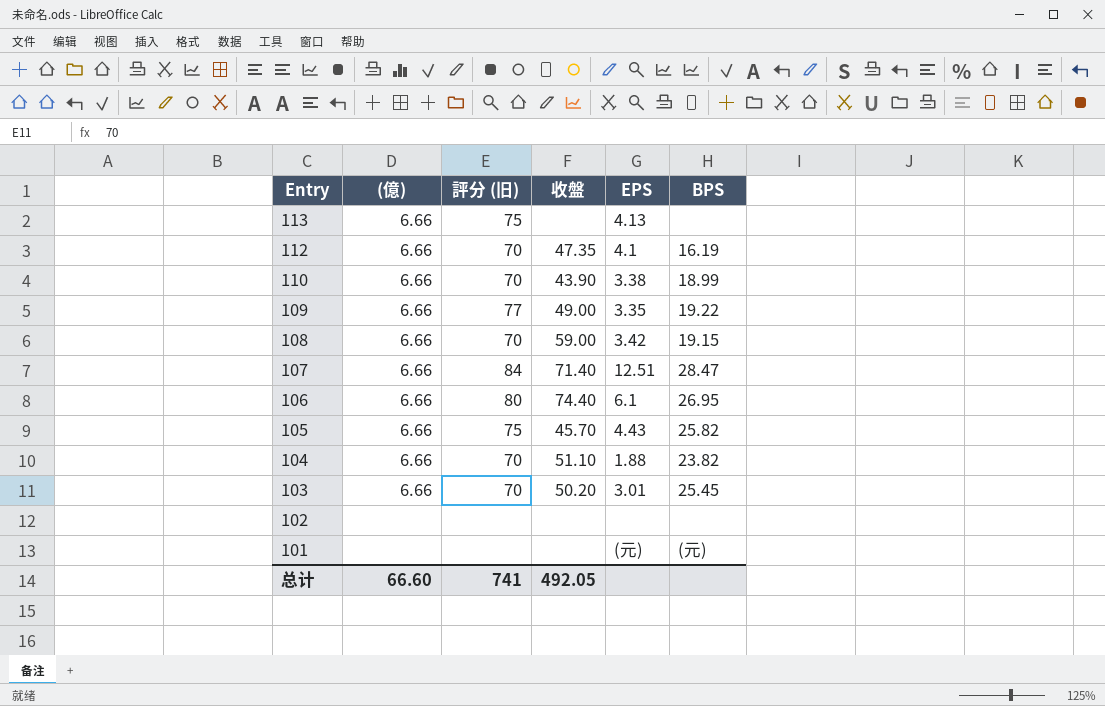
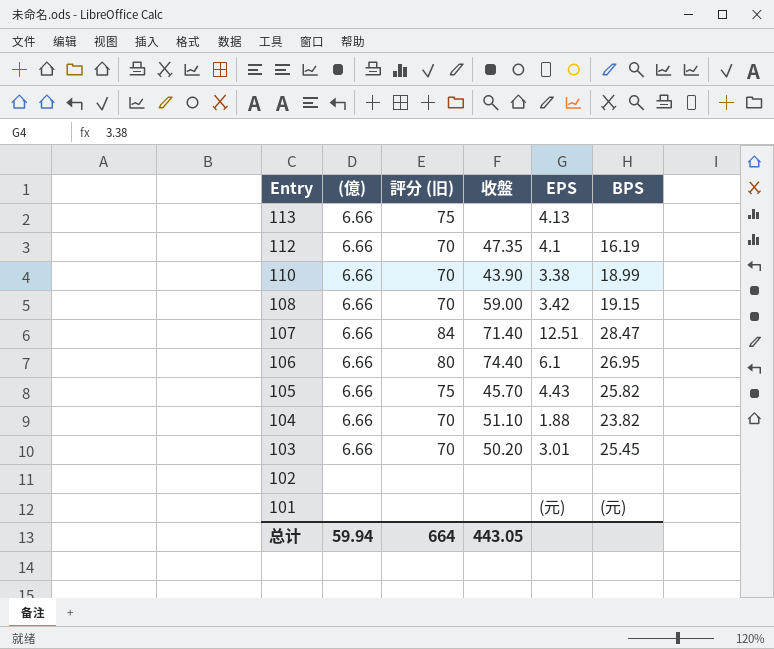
row 109: 6.66 | 77 | 49.00 | 3.35 | 19.22 -> none
总计 | (億): 66.60 -> 59.94
总计 | 評分 (旧): 741 -> 664
总计 | 收盤: 492.05 -> 443.05

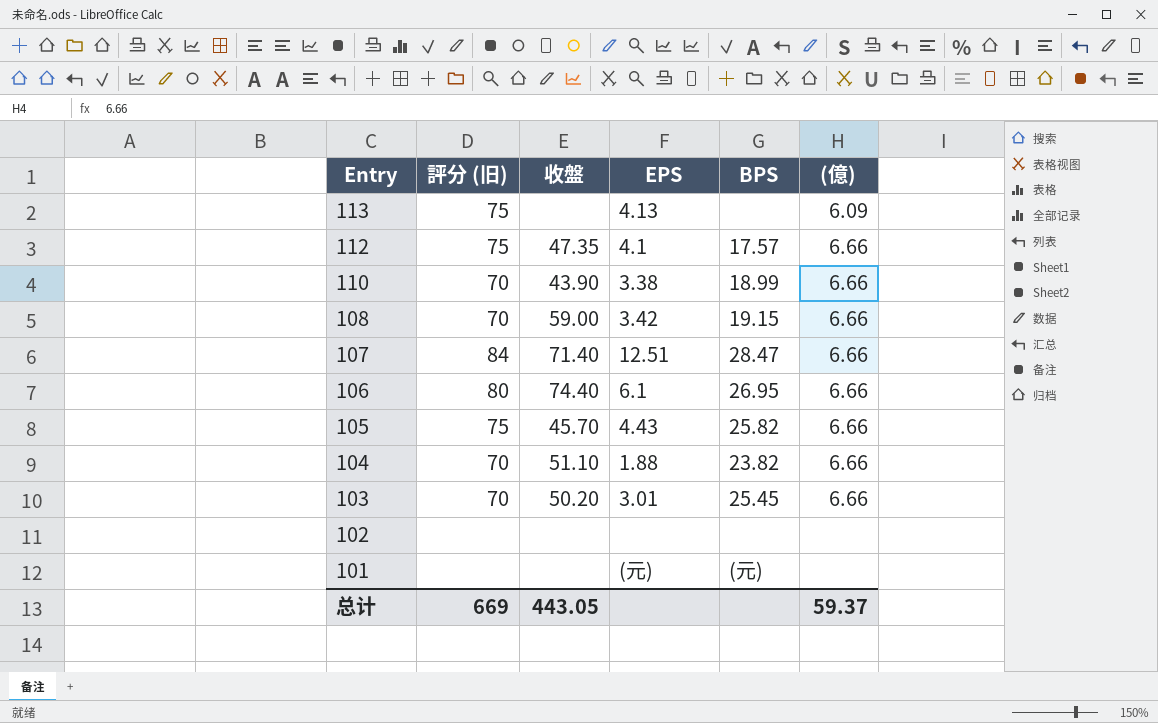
column (億) | position: 2 -> 6
113 | (億): 6.66 -> 6.09
112 | 評分 (旧): 70 -> 75
112 | BPS: 16.19 -> 17.57
总计 | 評分 (旧): 664 -> 669
总计 | (億): 59.94 -> 59.37

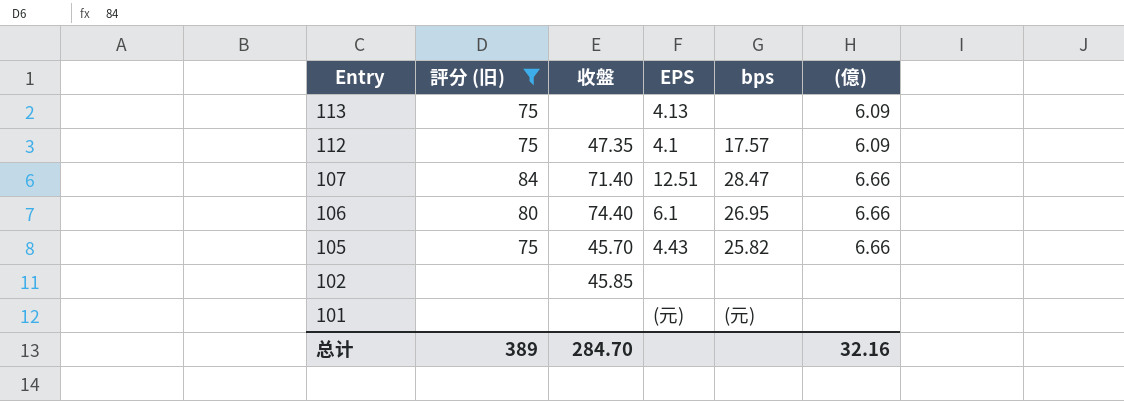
filter: none -> 評分 (旧) != 70
column name: BPS -> bps
112 | (億): 6.66 -> 6.09
102 | 收盤: none -> 45.85
总计 | 評分 (旧): 669 -> 389
总计 | 收盤: 443.05 -> 284.70
总计 | (億): 59.37 -> 32.16

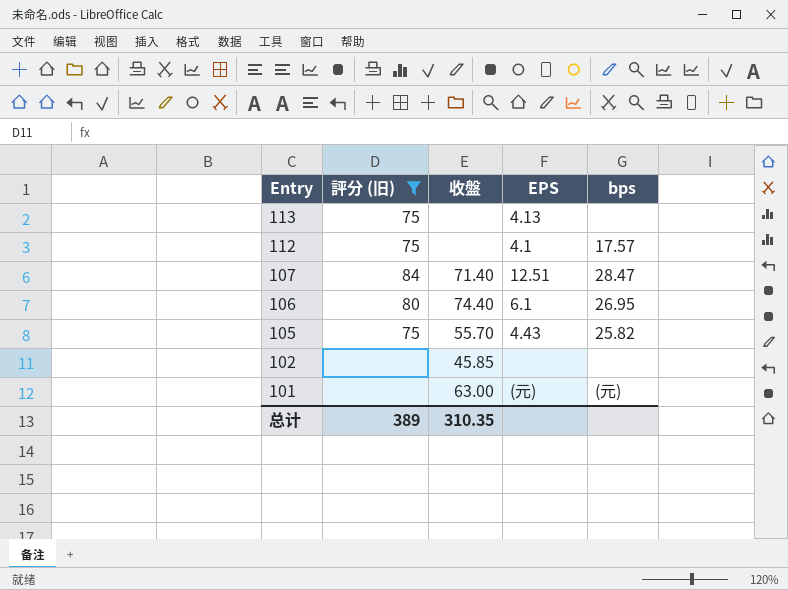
column (億) | position: 6 -> none
112 | 收盤: 47.35 -> none
105 | 收盤: 45.70 -> 55.70
101 | 收盤: none -> 63.00
总计 | 收盤: 284.70 -> 310.35

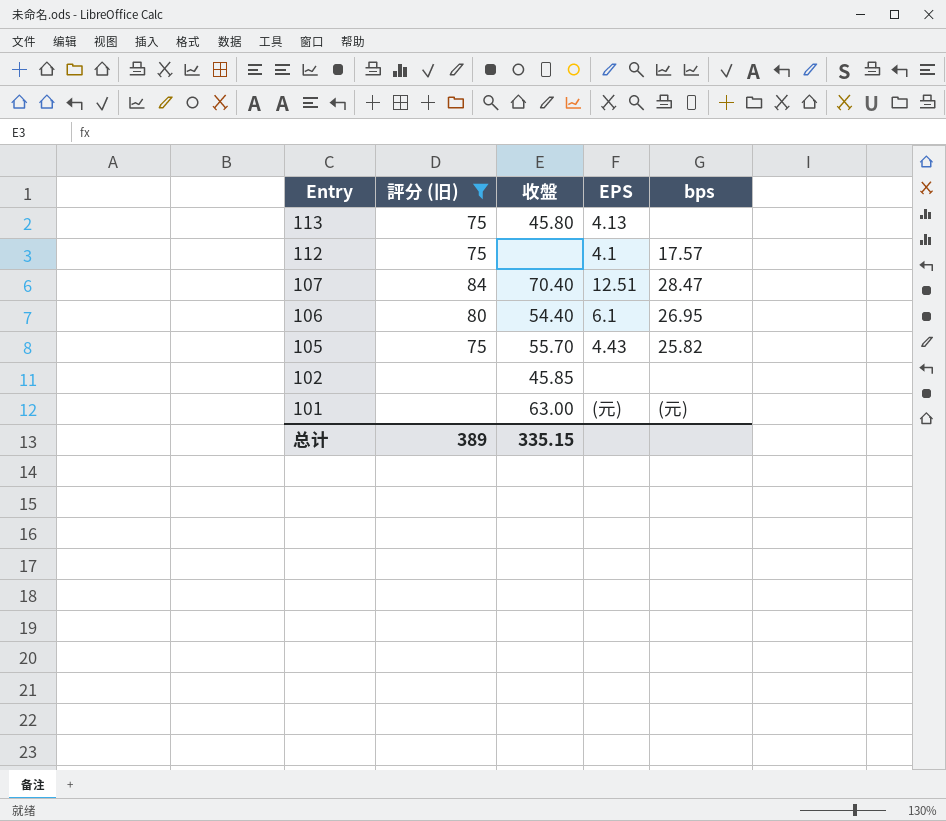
113 | 收盤: none -> 45.80
107 | 收盤: 71.40 -> 70.40
106 | 收盤: 74.40 -> 54.40
总计 | 收盤: 310.35 -> 335.15

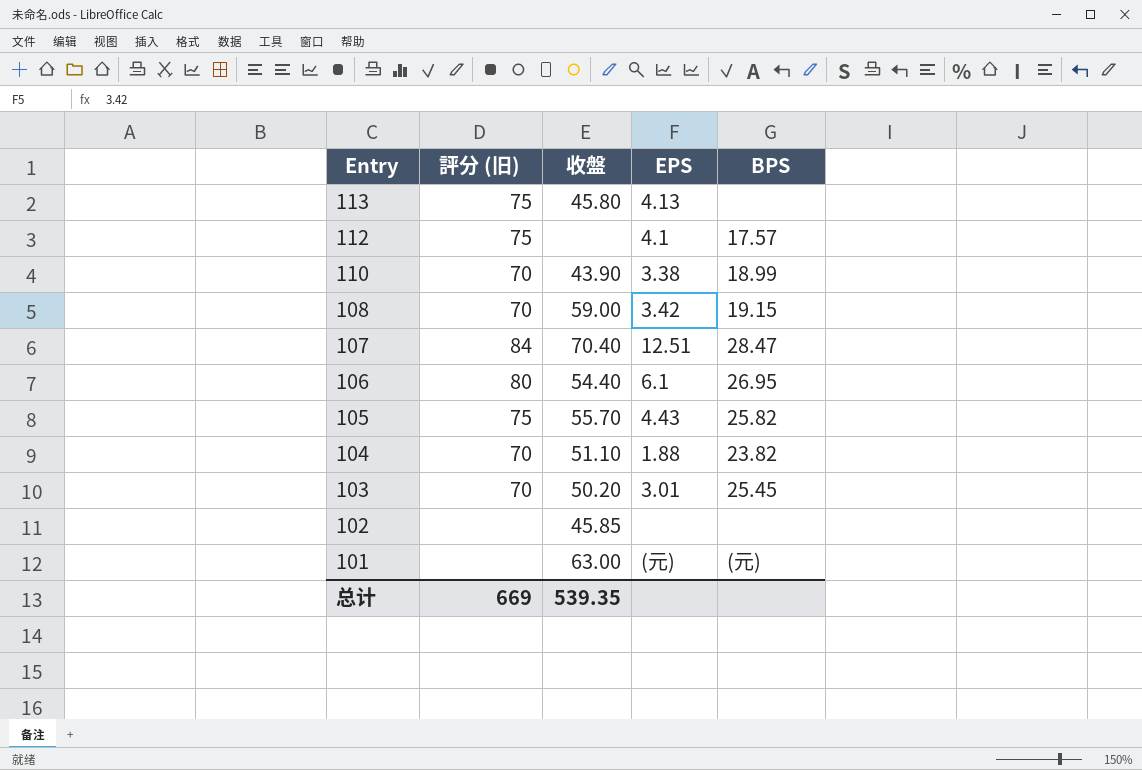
filter: 評分 (旧) != 70 -> none
column name: bps -> BPS
总计 | 評分 (旧): 389 -> 669
总计 | 收盤: 335.15 -> 539.35

